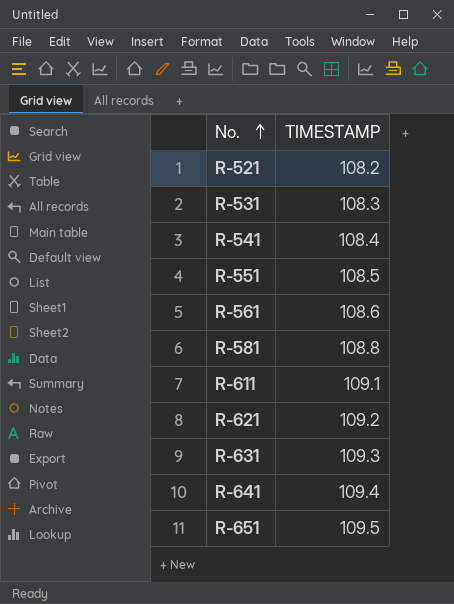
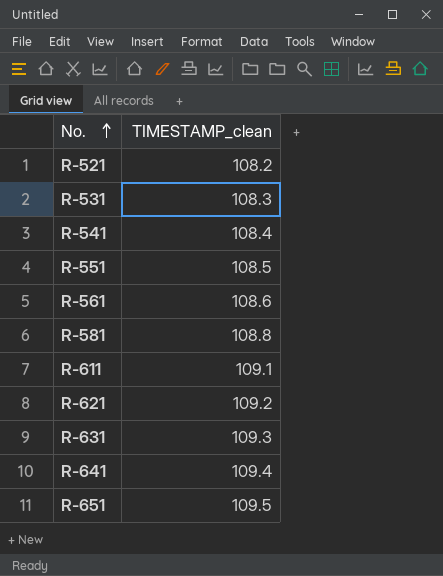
column name: TIMESTAMP -> TIMESTAMP_clean

